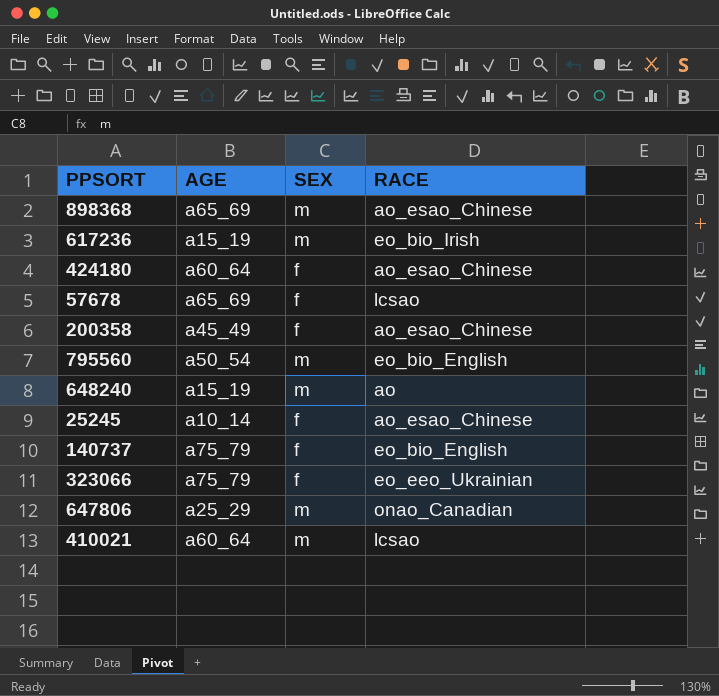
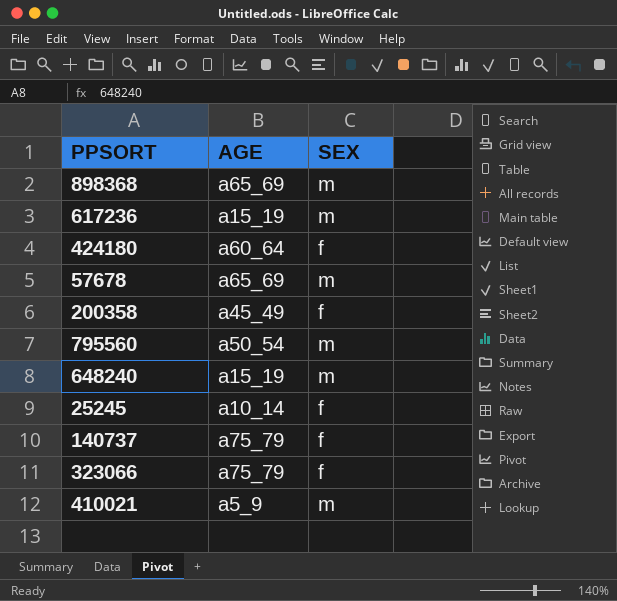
column RACE | position: 4 -> none
row 647806: a25_29 | m | onao_Canadian -> none
57678 | SEX: f -> m
410021 | AGE: a60_64 -> a5_9

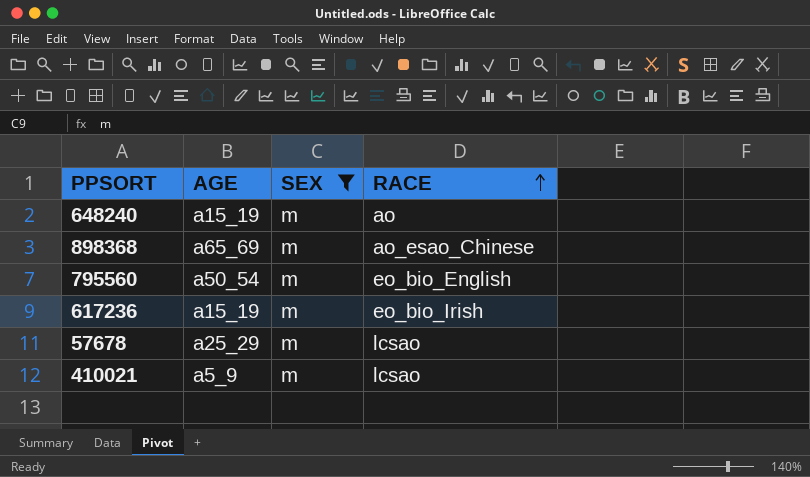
filter: none -> SEX = m
row order: none -> RACE ascending
column RACE | position: none -> 4
57678 | AGE: a65_69 -> a25_29

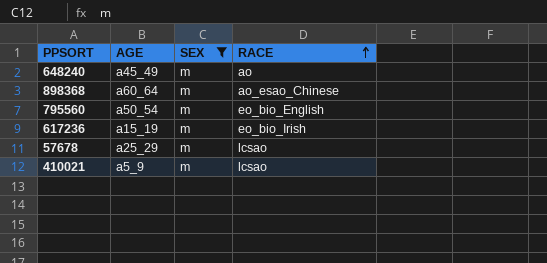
648240 | AGE: a15_19 -> a45_49
898368 | AGE: a65_69 -> a60_64

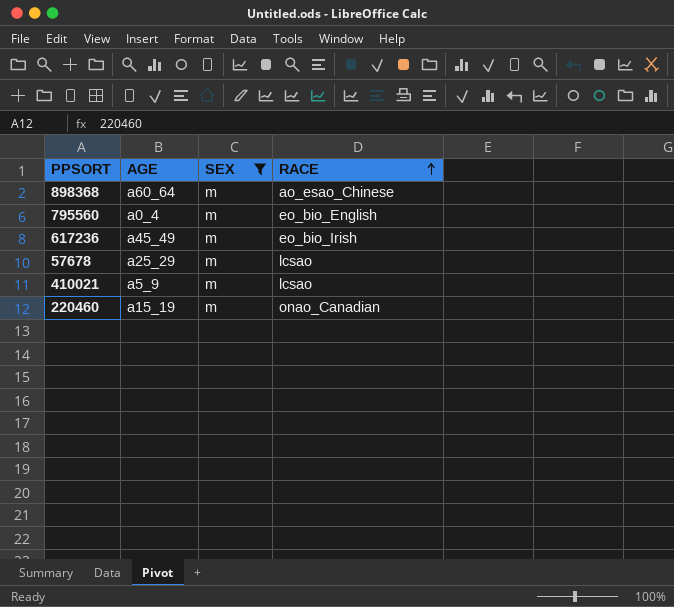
row 648240: a45_49 | m | ao -> none
795560 | AGE: a50_54 -> a0_4
617236 | AGE: a15_19 -> a45_49
row 220460: none -> a15_19 | m | onao_Canadian

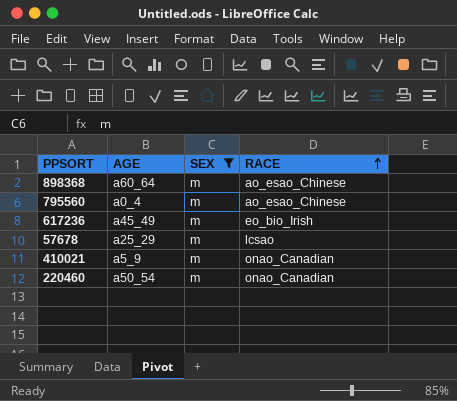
795560 | RACE: eo_bio_English -> ao_esao_Chinese
410021 | RACE: lcsao -> onao_Canadian
220460 | AGE: a15_19 -> a50_54

